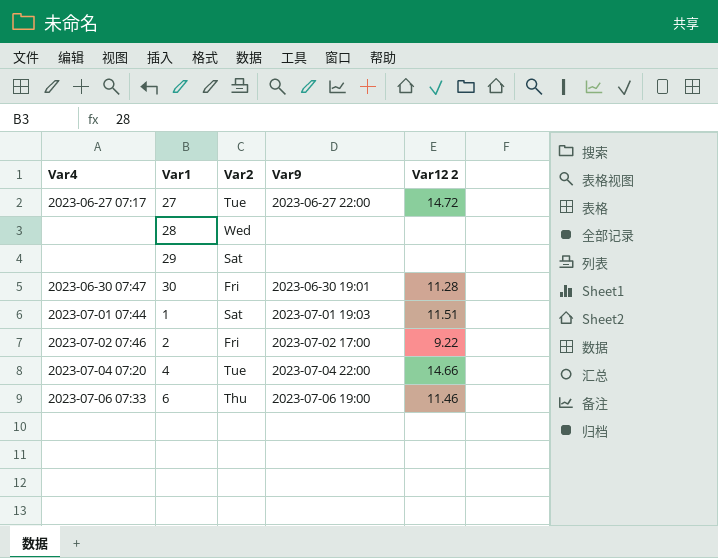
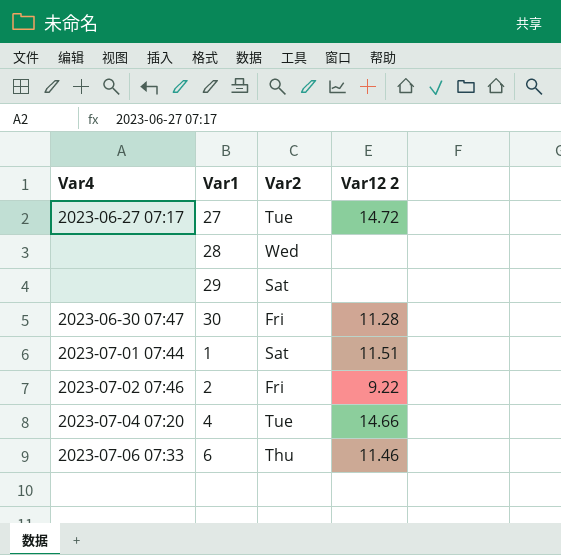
column Var9 | position: 4 -> none

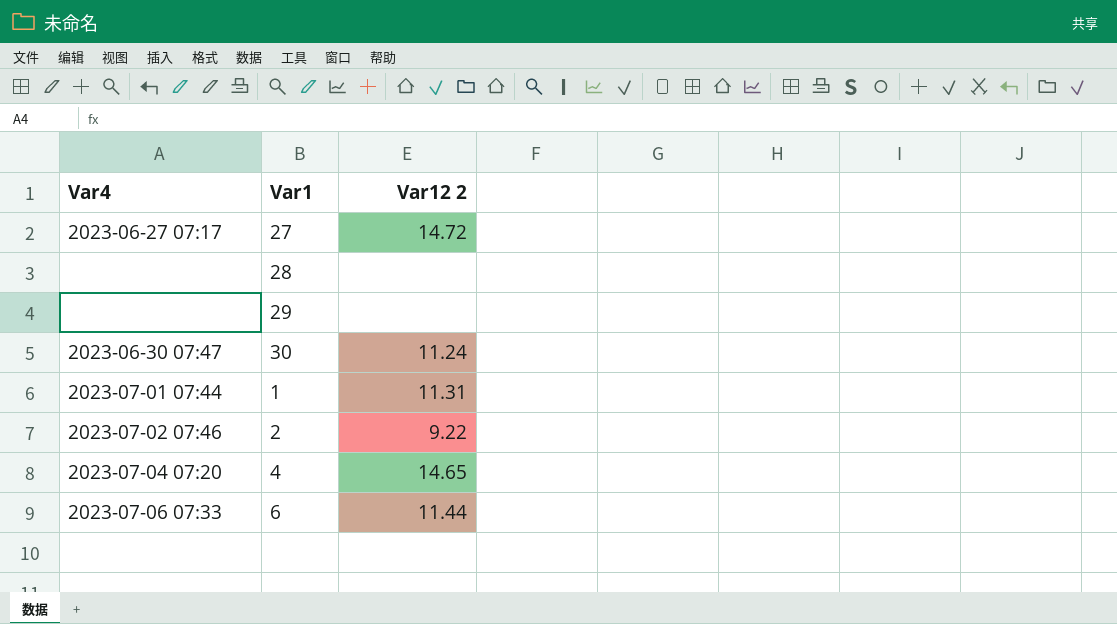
column Var2 | position: 3 -> none
30 | Var12 2: 11.28 -> 11.24
1 | Var12 2: 11.51 -> 11.31
4 | Var12 2: 14.66 -> 14.65
6 | Var12 2: 11.46 -> 11.44

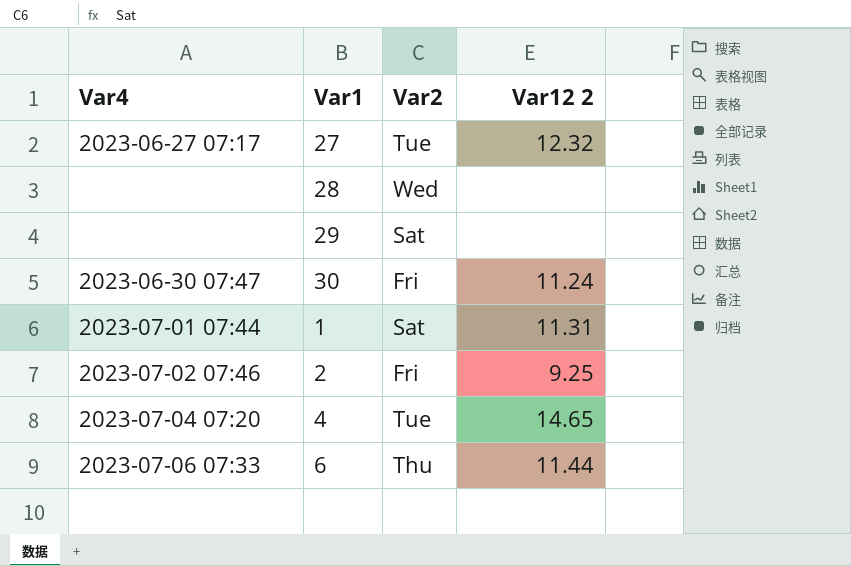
column Var2 | position: none -> 3
27 | Var12 2: 14.72 -> 12.32
2 | Var12 2: 9.22 -> 9.25

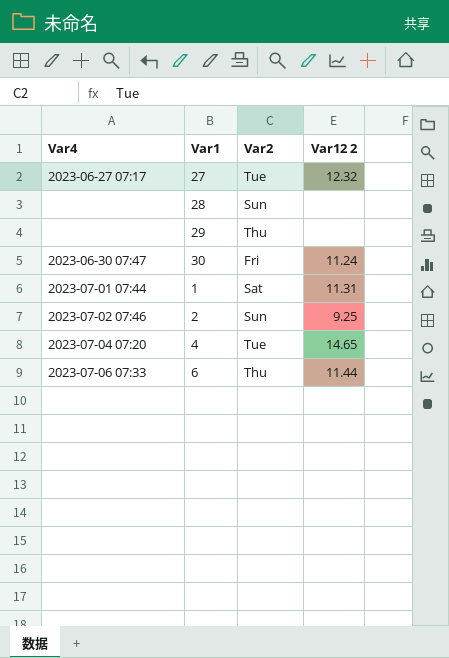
28 | Var2: Wed -> Sun
29 | Var2: Sat -> Thu
2 | Var2: Fri -> Sun

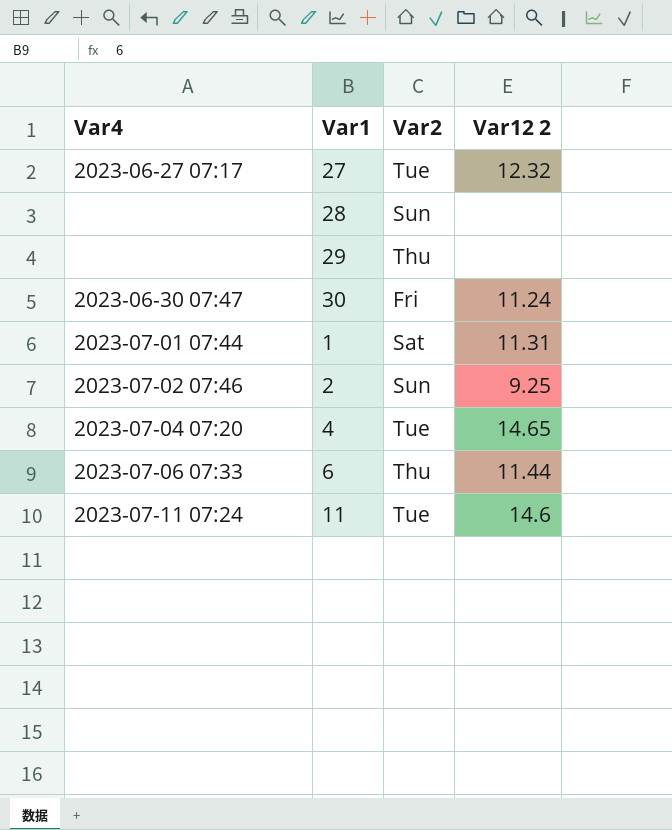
row 11: none -> 2023-07-11 07:24 | Tue | 14.6

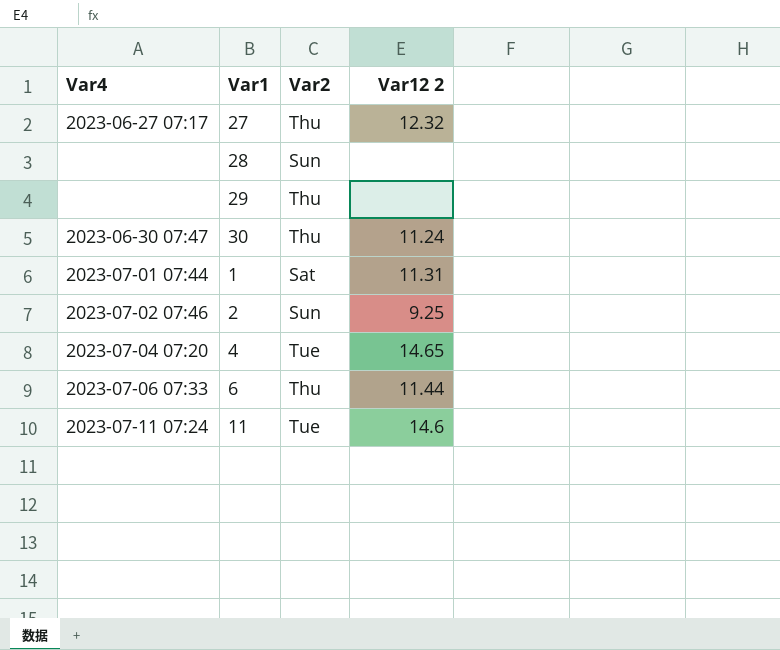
27 | Var2: Tue -> Thu
30 | Var2: Fri -> Thu

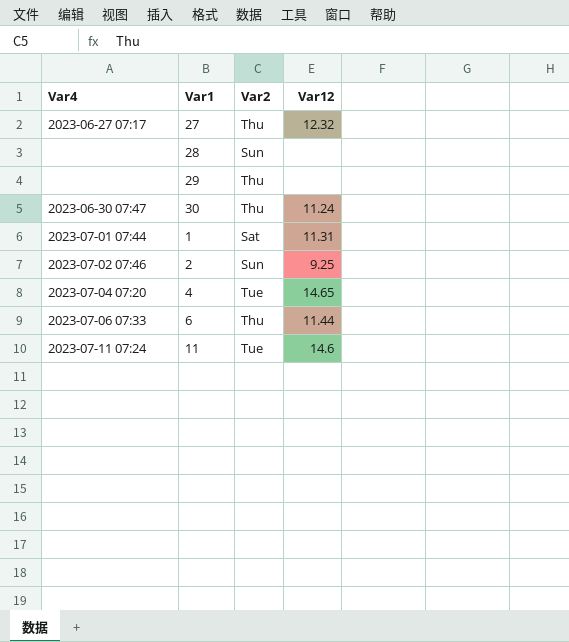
column name: Var12 2 -> Var12

